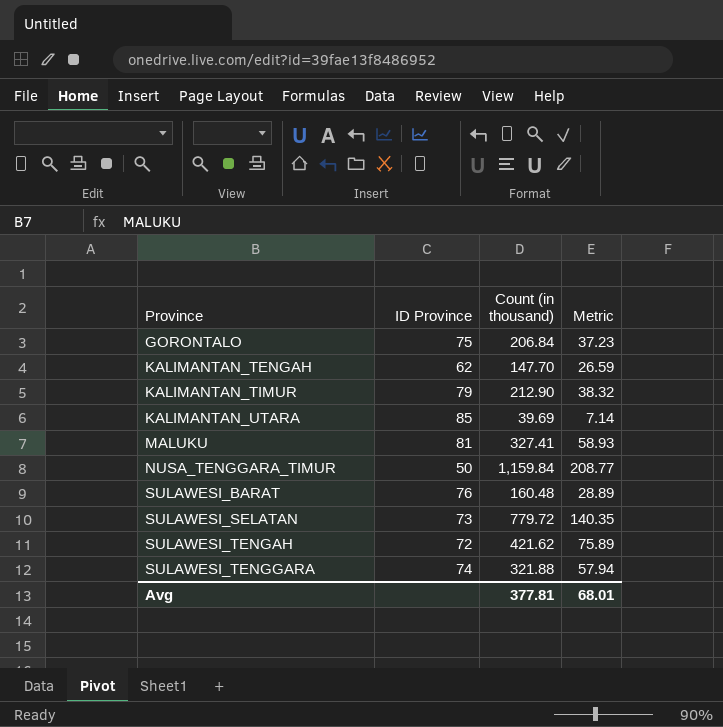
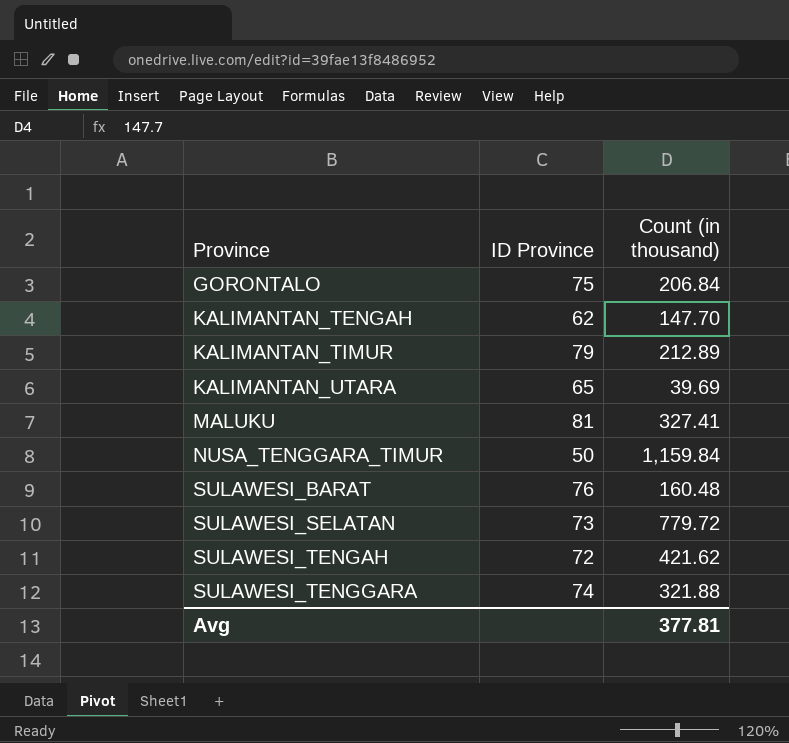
column Metric | formula: [Count (in thousand)] * 0.18 -> none
KALIMANTAN_TIMUR | Count (in thousand): 212.90 -> 212.89
KALIMANTAN_UTARA | ID Province: 85 -> 65

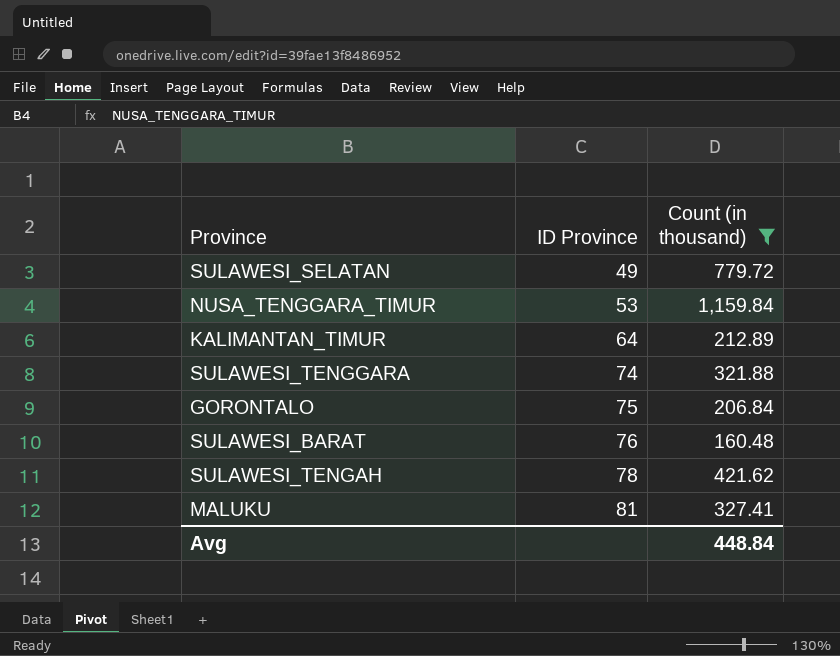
filter: none -> Count (in thousand) >= 160.48
row order: Province ascending -> ID Province ascending
SULAWESI_SELATAN | ID Province: 73 -> 49
NUSA_TENGGARA_TIMUR | ID Province: 50 -> 53
KALIMANTAN_TIMUR | ID Province: 79 -> 64
SULAWESI_TENGAH | ID Province: 72 -> 78
Avg | Count (in thousand): 377.81 -> 448.84

